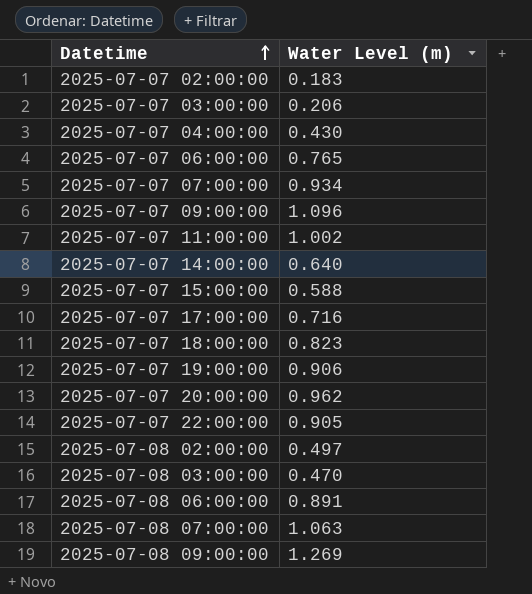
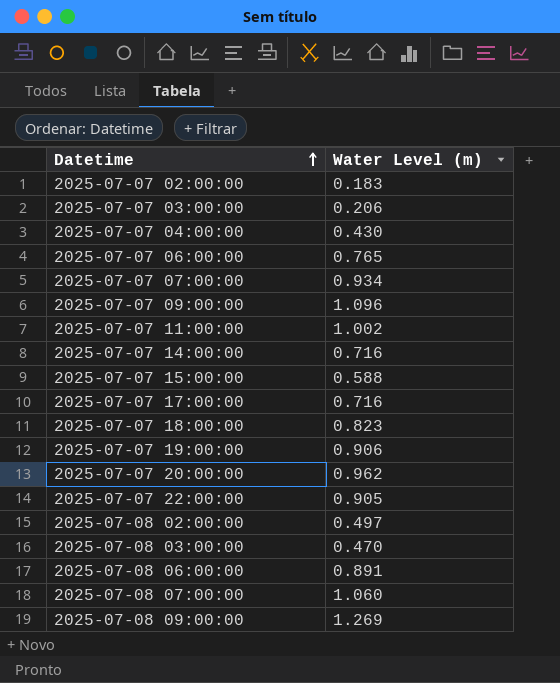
2025-07-07 14:00:00 | Water Level (m): 0.640 -> 0.716
2025-07-08 07:00:00 | Water Level (m): 1.063 -> 1.060

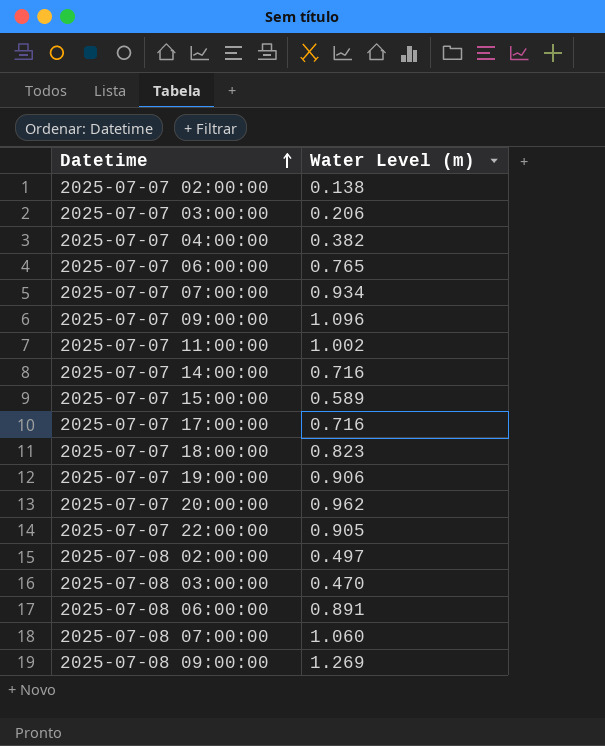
2025-07-07 02:00:00 | Water Level (m): 0.183 -> 0.138
2025-07-07 04:00:00 | Water Level (m): 0.430 -> 0.382
2025-07-07 15:00:00 | Water Level (m): 0.588 -> 0.589

